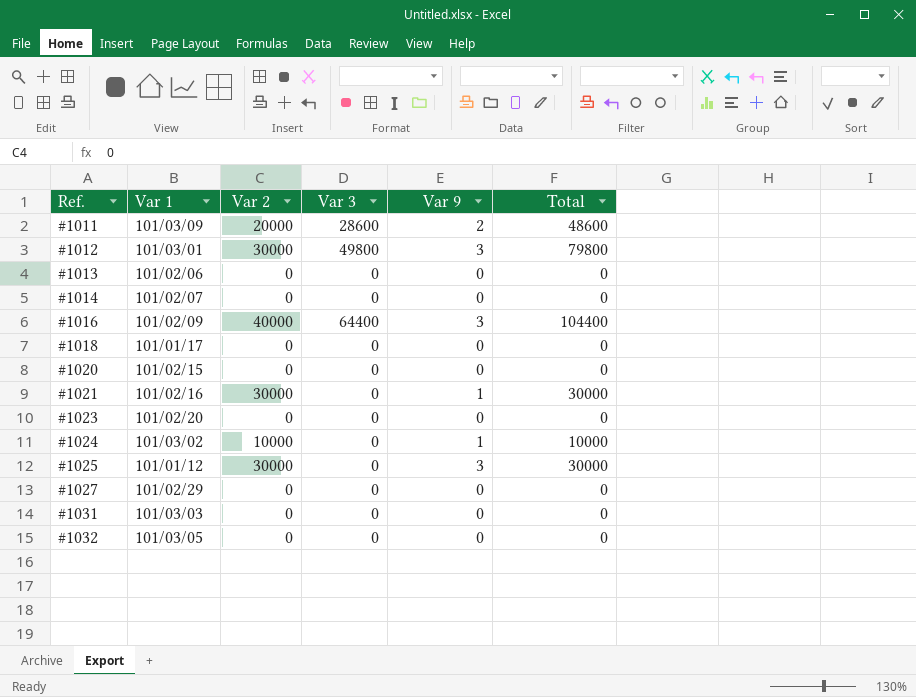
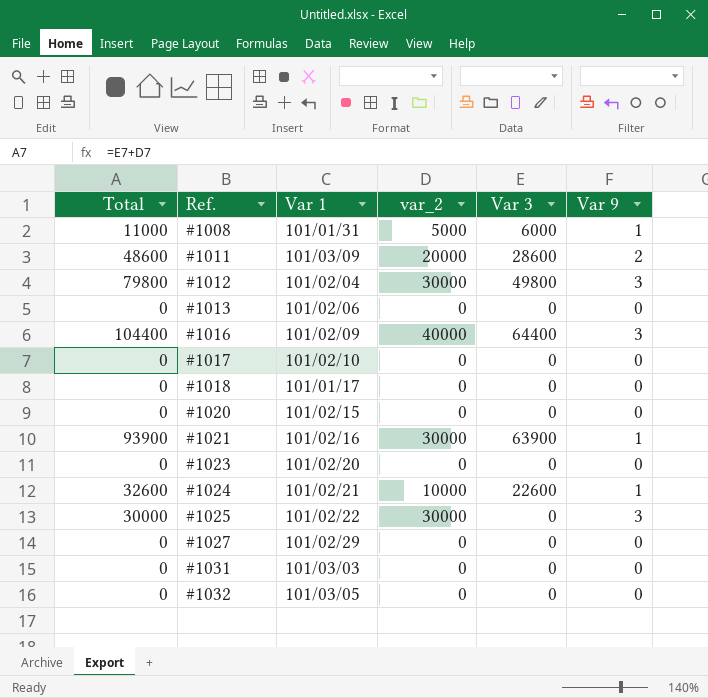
column Total | position: 6 -> 1
column name: Var 2 -> var_2
row #1014: 101/02/07 | 0 | 0 | 0 | 0 -> none
row #1008: none -> 11000 | 101/01/31 | 5000 | 6000 | 1
#1012 | Var 1: 101/03/01 -> 101/02/04
row #1017: none -> 0 | 101/02/10 | 0 | 0 | 0
#1021 | Total: 30000 -> 93900
#1021 | Var 3: 0 -> 63900
#1024 | Total: 10000 -> 32600
#1024 | Var 1: 101/03/02 -> 101/02/21
#1024 | Var 3: 0 -> 22600
#1025 | Var 1: 101/01/12 -> 101/02/22

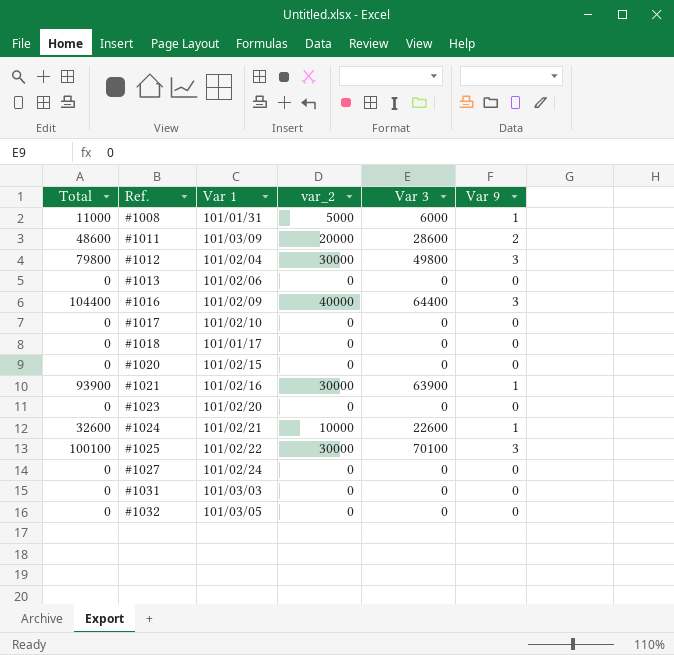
#1025 | Total: 30000 -> 100100
#1025 | Var 3: 0 -> 70100
#1027 | Var 1: 101/02/29 -> 101/02/24

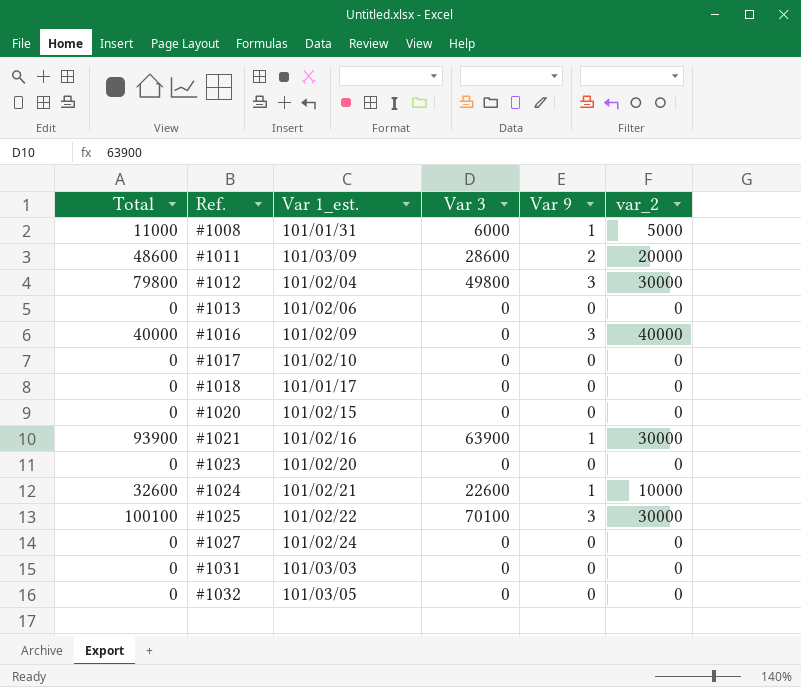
column name: Var 1 -> Var 1_est.
column var_2 | position: 4 -> 6
#1016 | Total: 104400 -> 40000
#1016 | Var 3: 64400 -> 0

